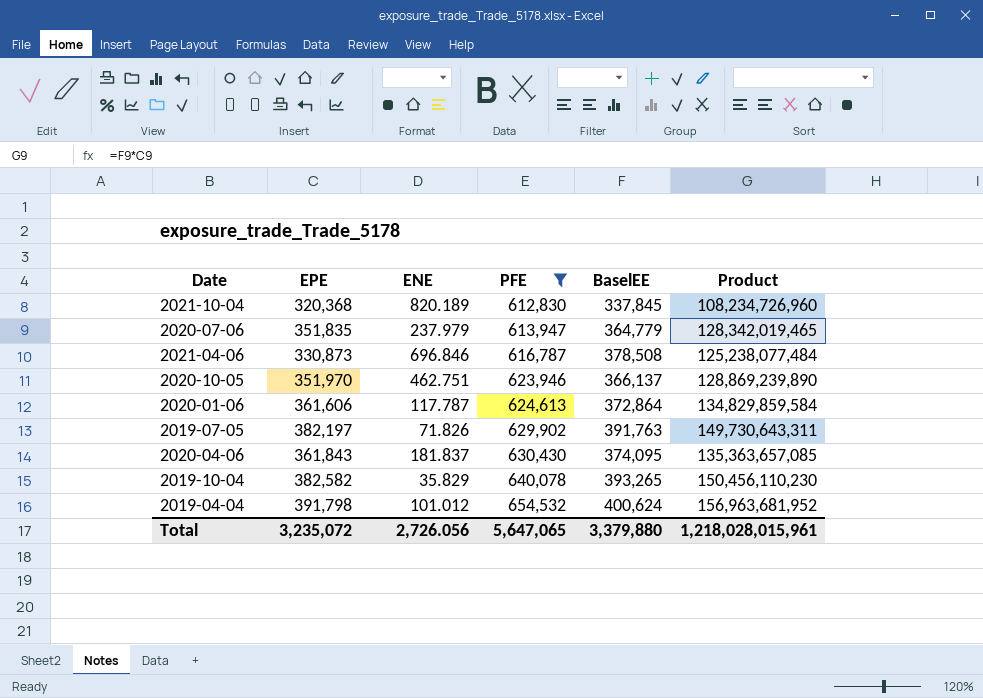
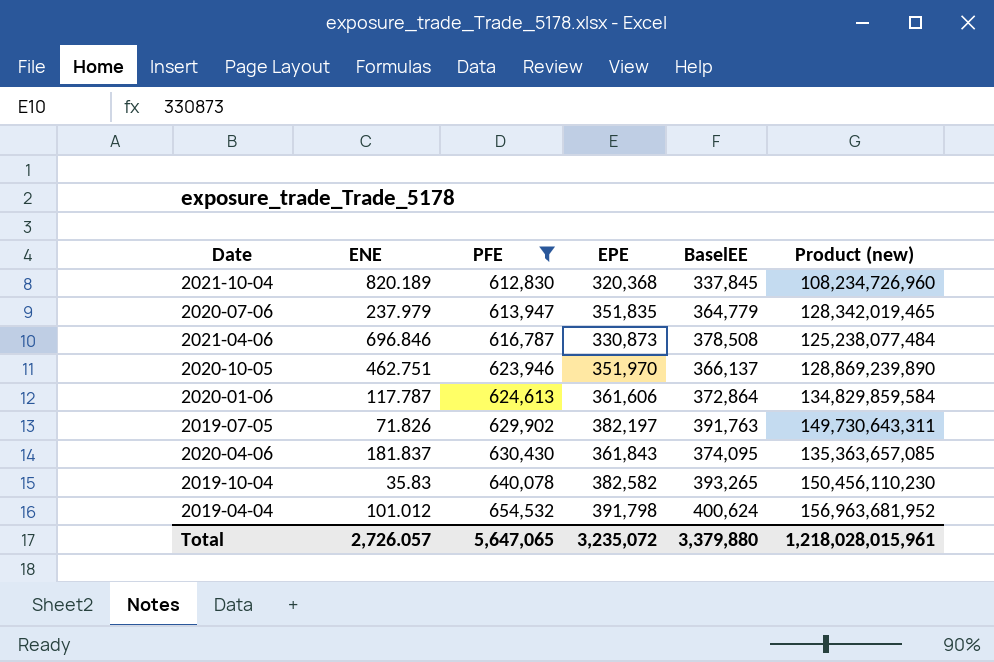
column EPE | position: 2 -> 4
column name: Product -> Product (new)
2019-10-04 | ENE: 35.829 -> 35.83
Total | ENE: 2,726.056 -> 2,726.057

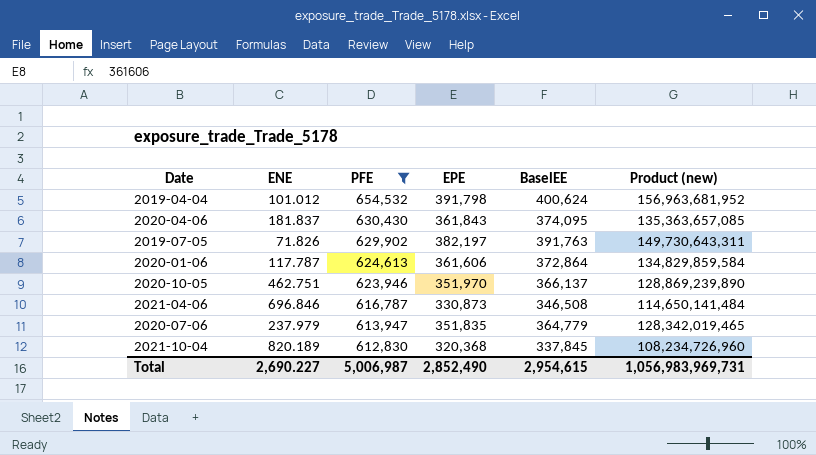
row order: PFE ascending -> PFE descending
row 2019-10-04: 35.83 | 640,078 | 382,582 | 393,265 | 150,456,110,230 -> none
2021-04-06 | BaselEE: 378,508 -> 346,508
2021-04-06 | Product (new): 125,238,077,484 -> 114,650,141,484
Total | ENE: 2,726.057 -> 2,690.227
Total | PFE: 5,647,065 -> 5,006,987
Total | EPE: 3,235,072 -> 2,852,490
Total | BaselEE: 3,379,880 -> 2,954,615
Total | Product (new): 1,218,028,015,961 -> 1,056,983,969,731

